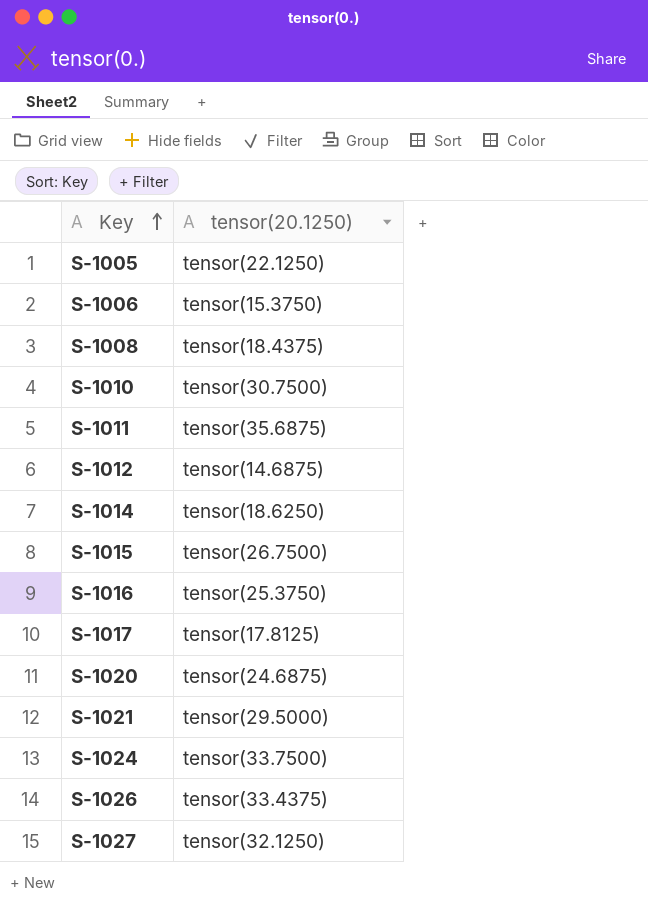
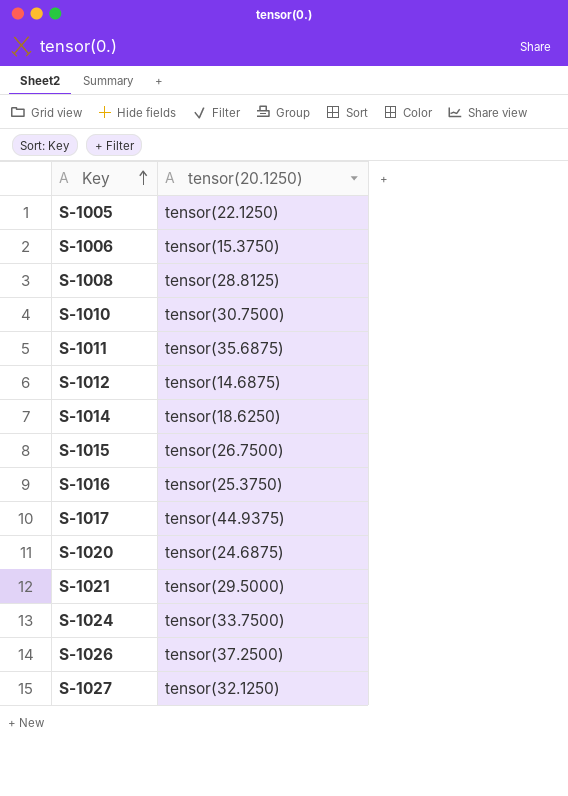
S-1008 | tensor(20.1250): tensor(18.4375) -> tensor(28.8125)
S-1017 | tensor(20.1250): tensor(17.8125) -> tensor(44.9375)
S-1026 | tensor(20.1250): tensor(33.4375) -> tensor(37.2500)

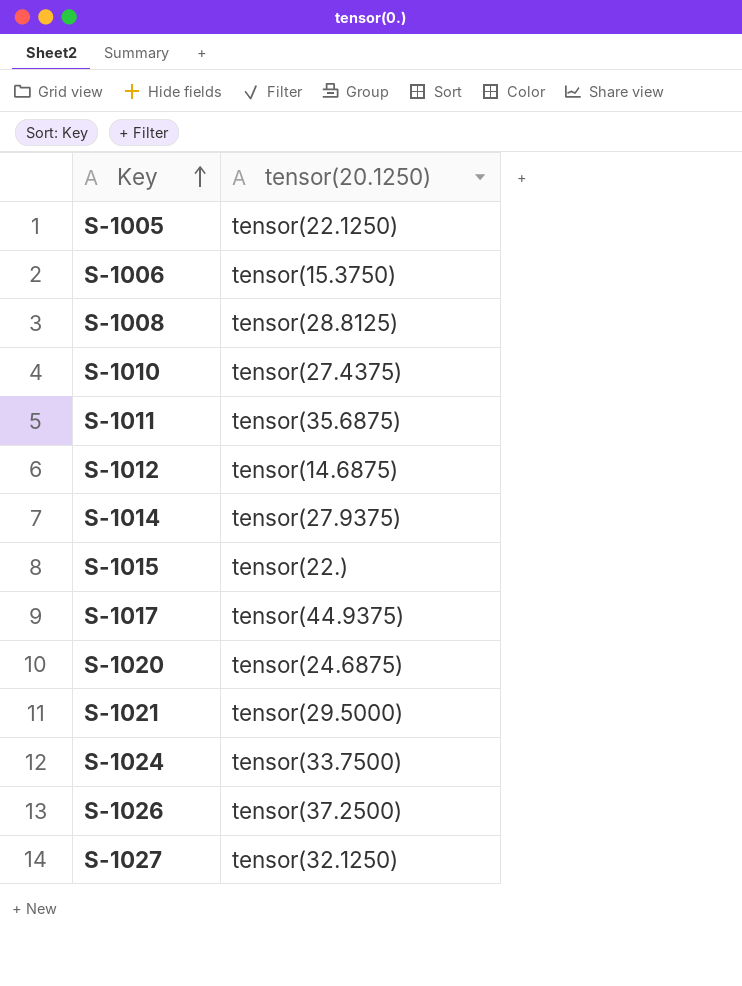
row S-1016: tensor(25.3750) -> none
S-1010 | tensor(20.1250): tensor(30.7500) -> tensor(27.4375)
S-1014 | tensor(20.1250): tensor(18.6250) -> tensor(27.9375)
S-1015 | tensor(20.1250): tensor(26.7500) -> tensor(22.)

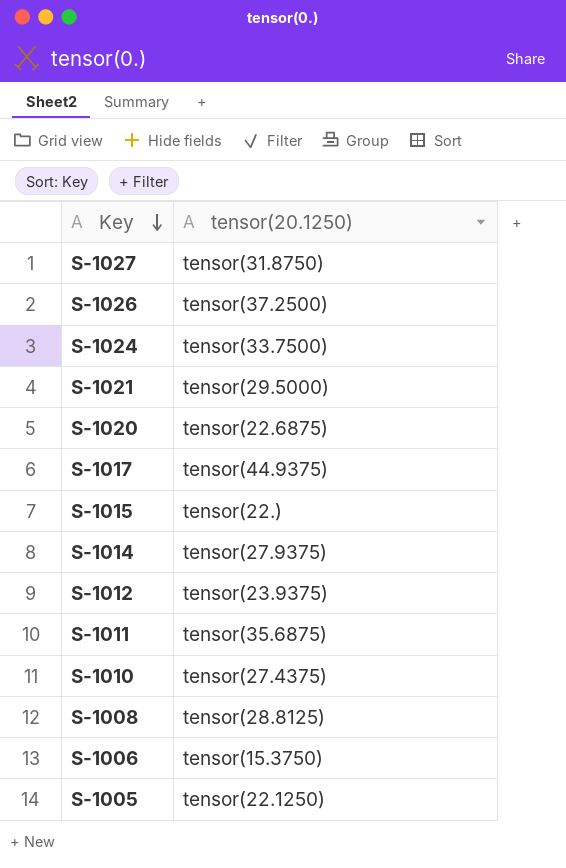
row order: Key ascending -> Key descending
S-1027 | tensor(20.1250): tensor(32.1250) -> tensor(31.8750)
S-1020 | tensor(20.1250): tensor(24.6875) -> tensor(22.6875)
S-1012 | tensor(20.1250): tensor(14.6875) -> tensor(23.9375)

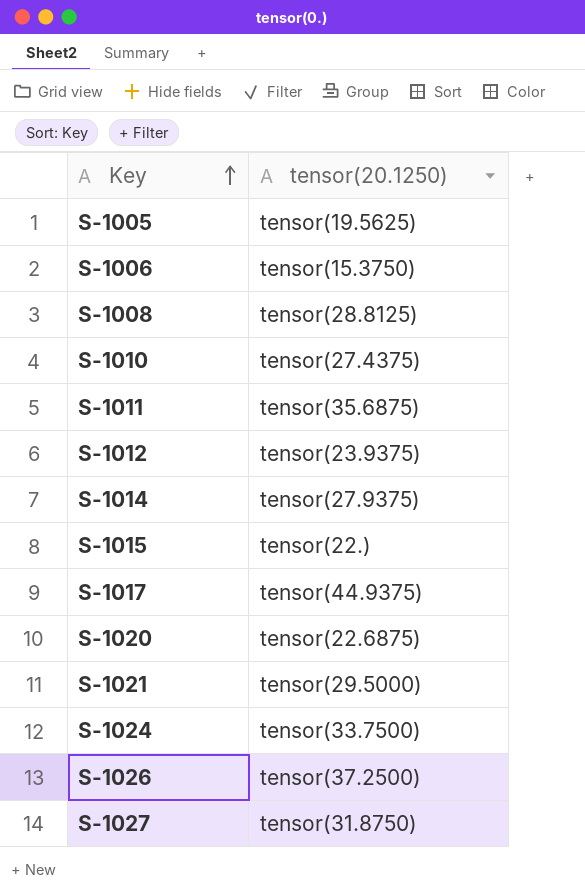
row order: Key descending -> Key ascending
S-1005 | tensor(20.1250): tensor(22.1250) -> tensor(19.5625)

